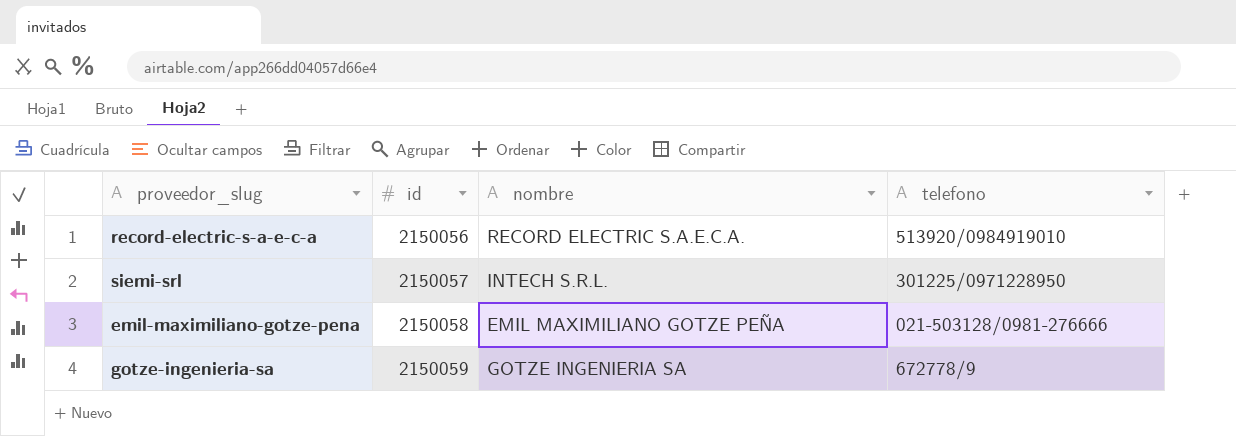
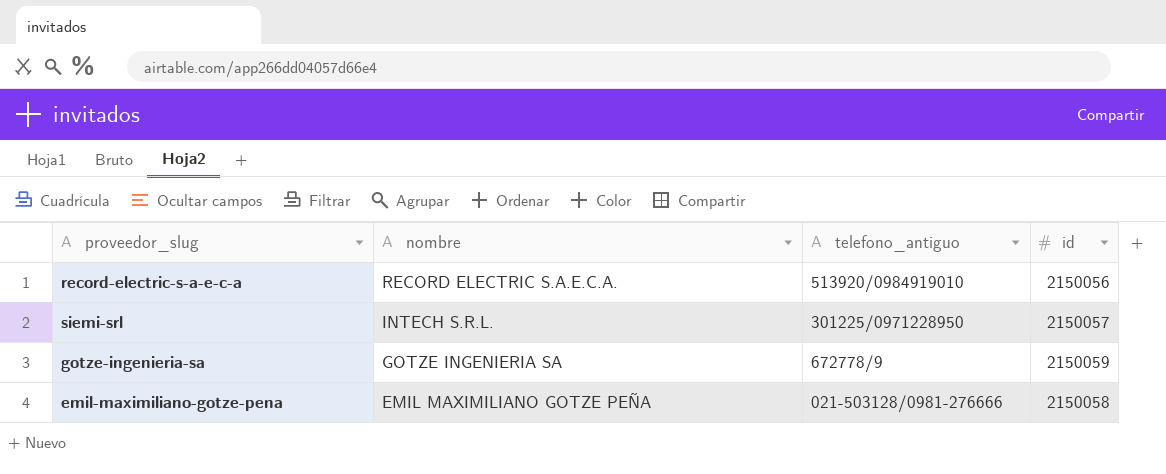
row order: id ascending -> nombre descending
column name: telefono -> telefono_antiguo
column id | position: 2 -> 4

